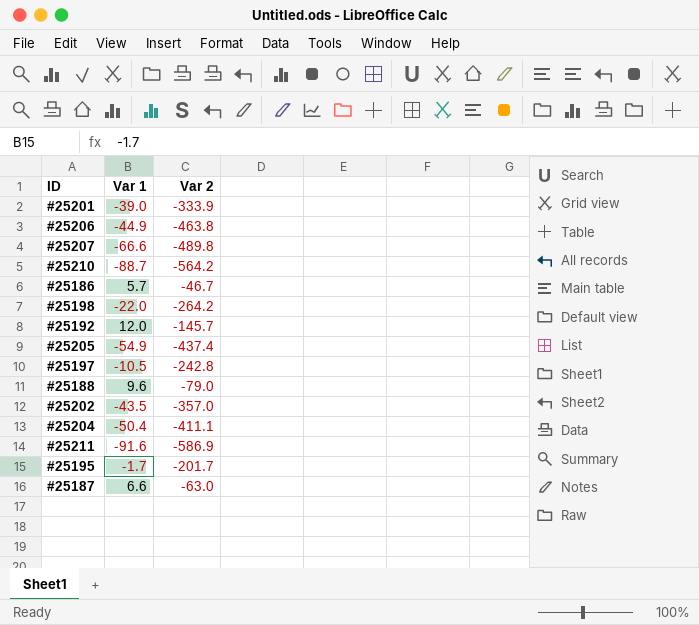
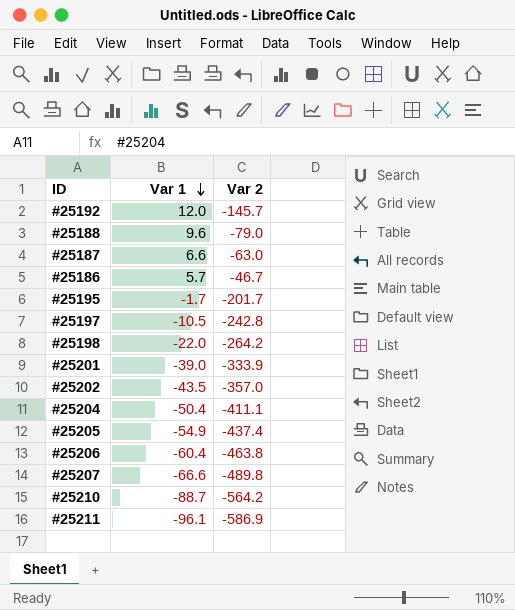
row order: none -> Var 1 descending
#25206 | Var 1: -44.9 -> -60.4
#25211 | Var 1: -91.6 -> -96.1

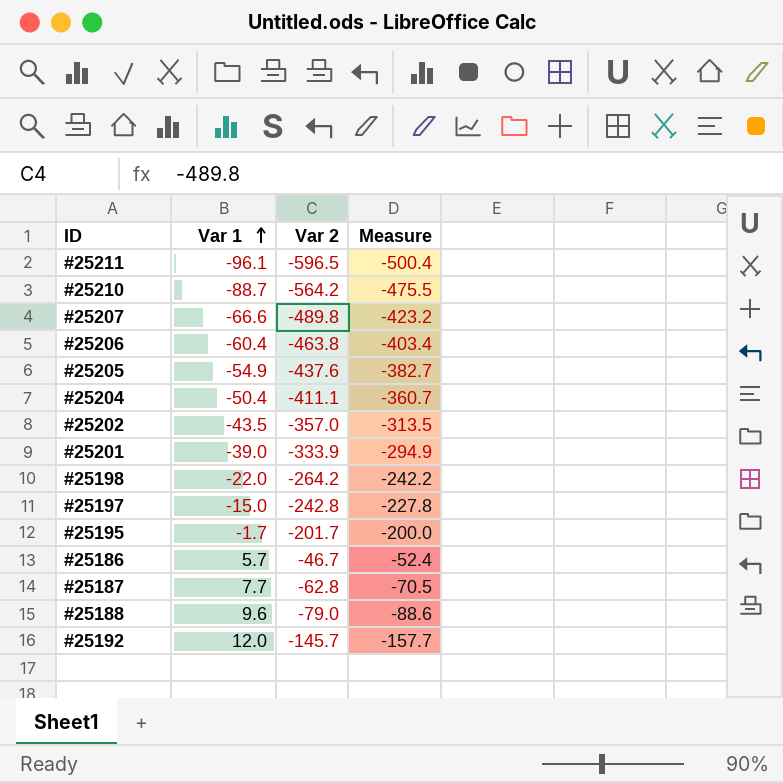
row order: Var 1 descending -> Var 1 ascending
column Measure | formula: none -> [Var 2] - [Var 1]
#25211 | Var 2: -586.9 -> -596.5
#25205 | Var 2: -437.4 -> -437.6
#25197 | Var 1: -10.5 -> -15.0
#25187 | Var 1: 6.6 -> 7.7
#25187 | Var 2: -63.0 -> -62.8

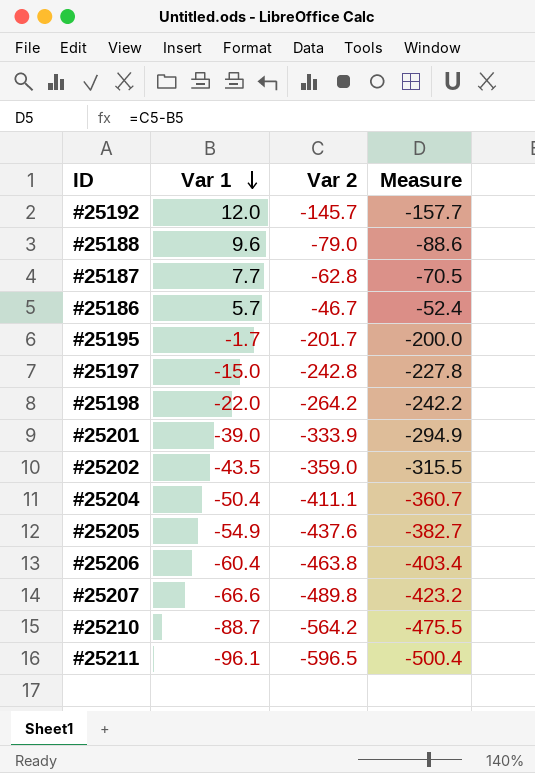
row order: Var 1 ascending -> Var 1 descending
#25202 | Var 2: -357.0 -> -359.0
#25202 | Measure: -313.5 -> -315.5

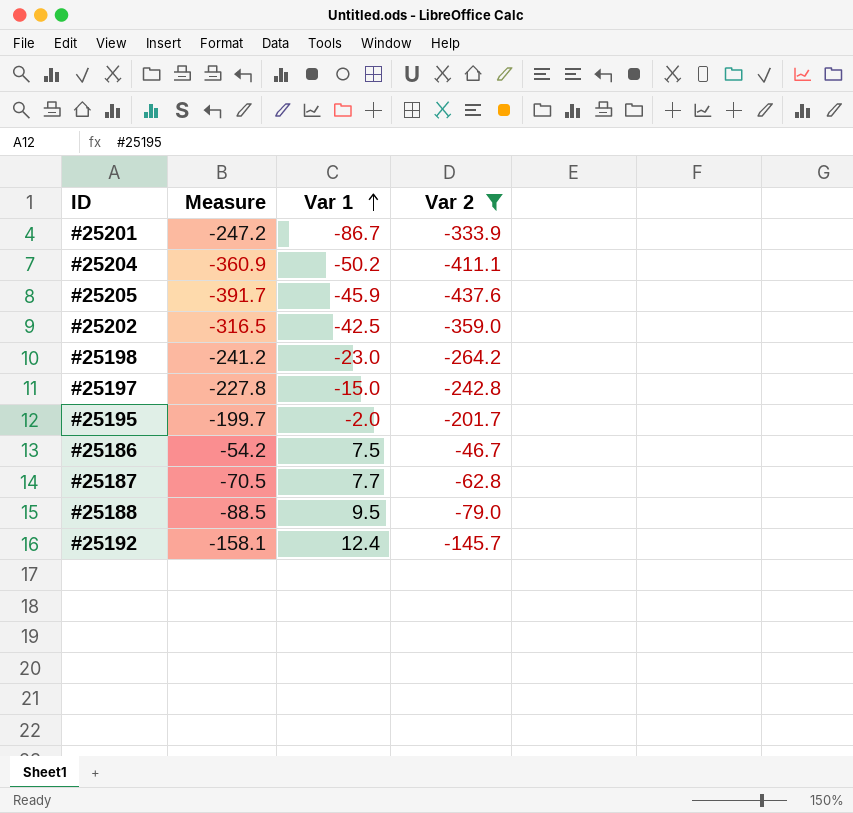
filter: none -> Var 2 >= -437.6
row order: Var 1 descending -> Var 1 ascending
column Measure | position: 4 -> 2
#25201 | Measure: -294.9 -> -247.2
#25201 | Var 1: -39.0 -> -86.7
#25204 | Measure: -360.7 -> -360.9
#25204 | Var 1: -50.4 -> -50.2
#25205 | Measure: -382.7 -> -391.7
#25205 | Var 1: -54.9 -> -45.9
#25202 | Measure: -315.5 -> -316.5
#25202 | Var 1: -43.5 -> -42.5
#25198 | Measure: -242.2 -> -241.2
#25198 | Var 1: -22.0 -> -23.0
#25195 | Measure: -200.0 -> -199.7
#25195 | Var 1: -1.7 -> -2.0
#25186 | Measure: -52.4 -> -54.2
#25186 | Var 1: 5.7 -> 7.5
#25188 | Measure: -88.6 -> -88.5
#25188 | Var 1: 9.6 -> 9.5
#25192 | Measure: -157.7 -> -158.1
#25192 | Var 1: 12.0 -> 12.4

